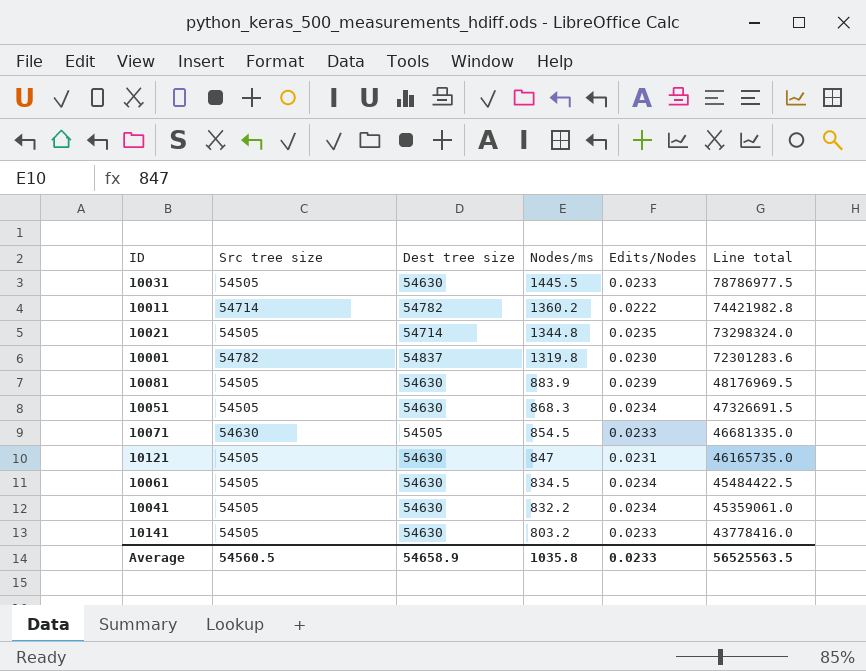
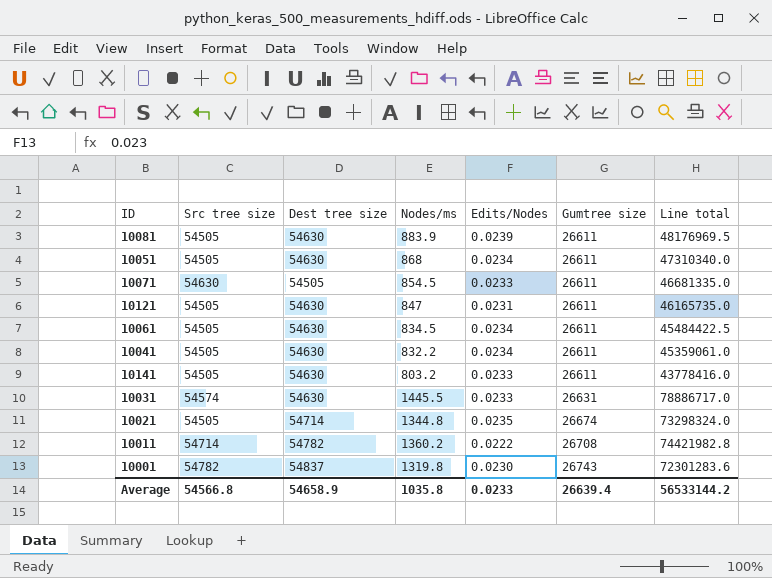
row order: Nodes/ms descending -> Gumtree size ascending
column Gumtree size | position: none -> 6
10051 | Nodes/ms: 868.3 -> 868
10051 | Line total: 47326691.5 -> 47310340.0
10031 | Src tree size: 54505 -> 54574
10031 | Line total: 78786977.5 -> 78886717.0
Average | Src tree size: 54560.5 -> 54566.8
Average | Line total: 56525563.5 -> 56533144.2

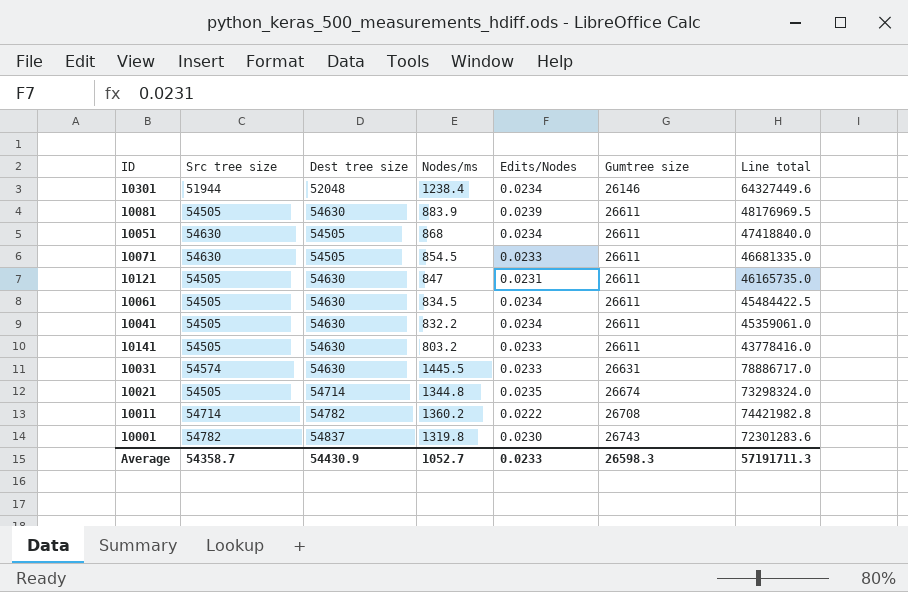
row 10301: none -> 51944 | 52048 | 1238.4 | 0.0234 | 26146 | 64327449.6
10051 | Src tree size: 54505 -> 54630
10051 | Dest tree size: 54630 -> 54505
10051 | Line total: 47310340.0 -> 47418840.0
Average | Src tree size: 54566.8 -> 54358.7
Average | Dest tree size: 54658.9 -> 54430.9
Average | Nodes/ms: 1035.8 -> 1052.7
Average | Gumtree size: 26639.4 -> 26598.3
Average | Line total: 56533144.2 -> 57191711.3

